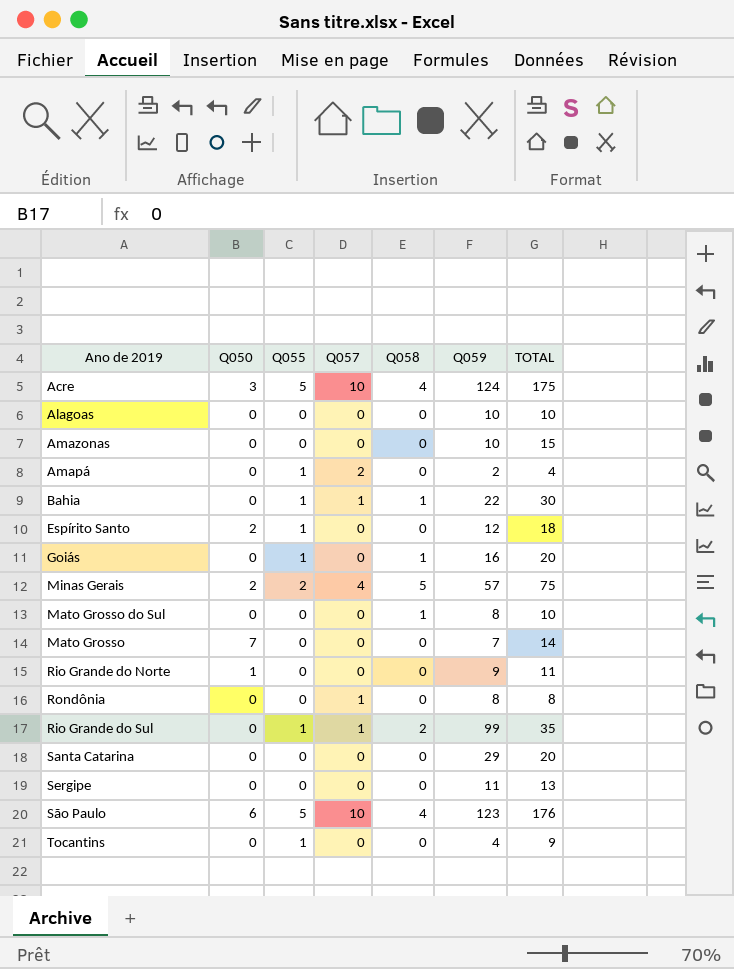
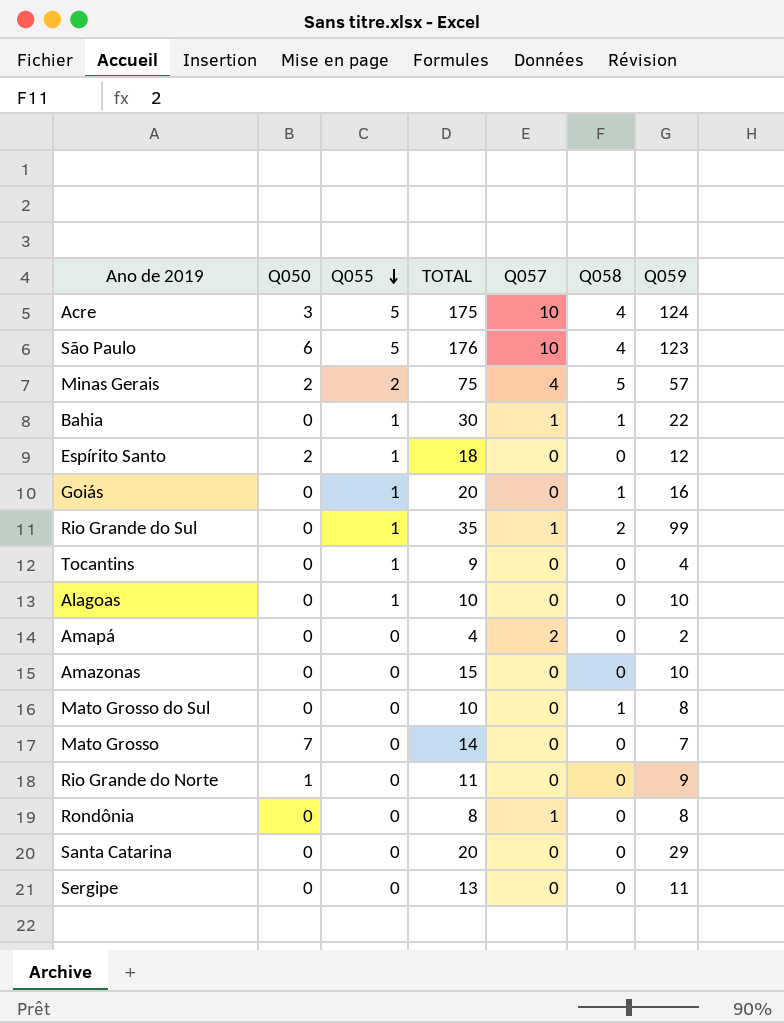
row order: none -> Q055 descending
column TOTAL | position: 7 -> 4
Alagoas | Q055: 0 -> 1
Amapá | Q055: 1 -> 0

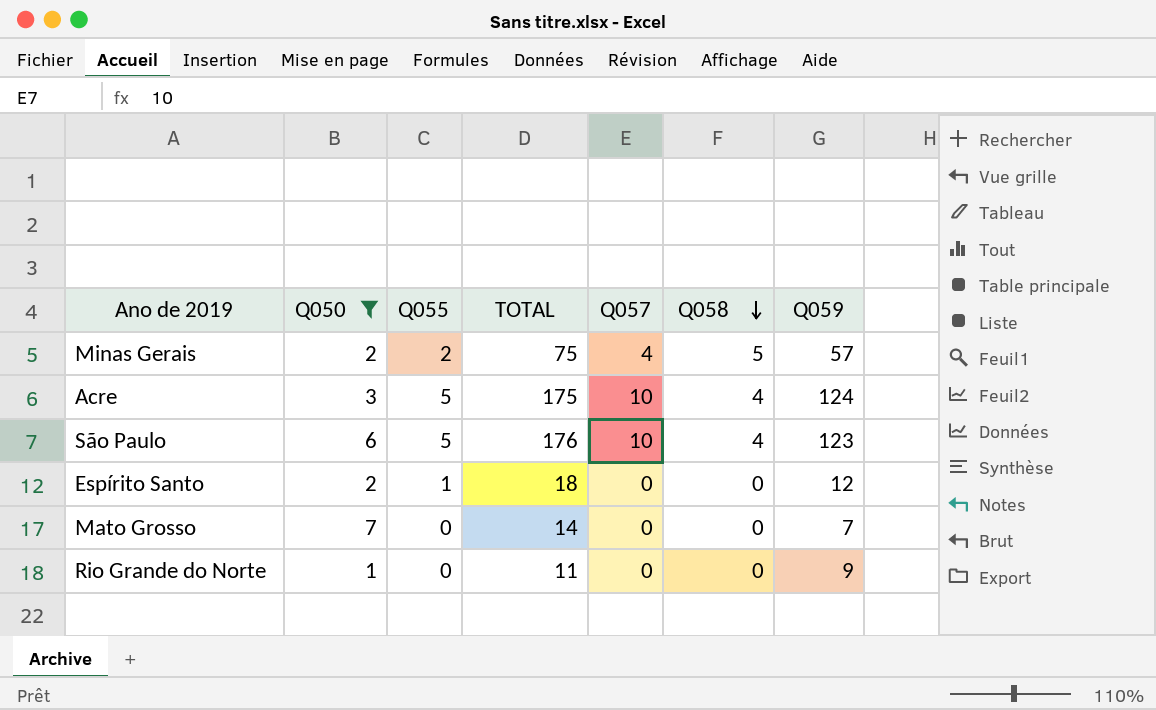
filter: none -> Q050 != 0
row order: Q055 descending -> Q058 descending

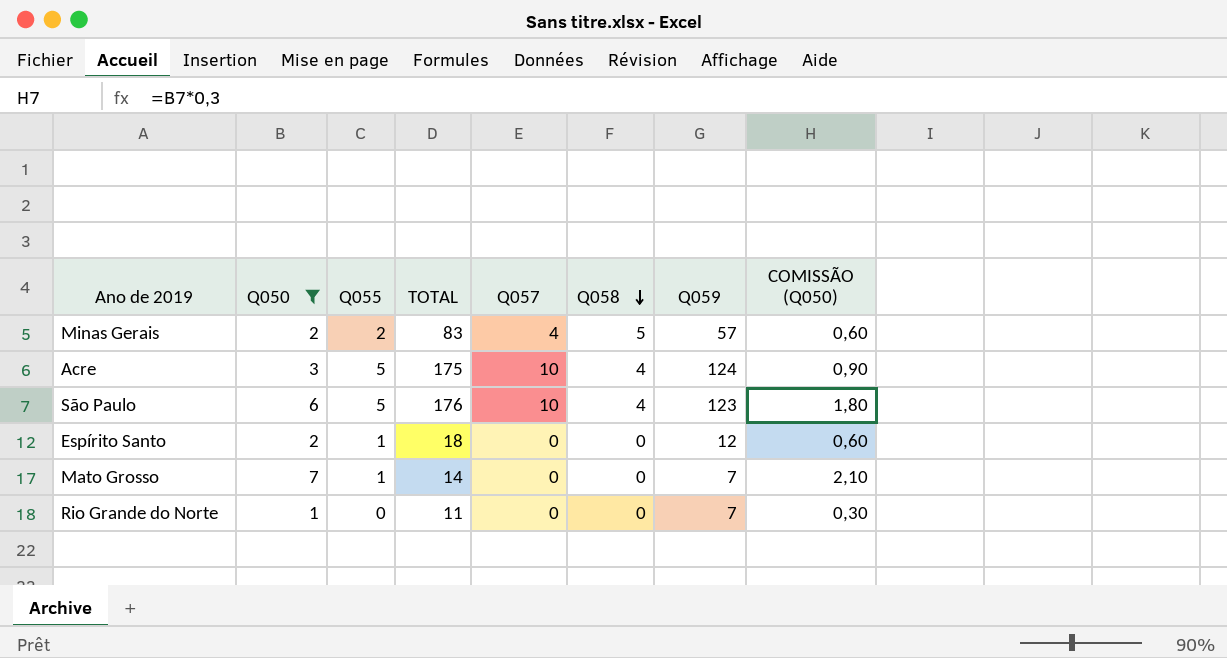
column COMISSÃO (Q050) | formula: none -> [Q050] * 0,3
Minas Gerais | TOTAL: 75 -> 83
Mato Grosso | Q055: 0 -> 1
Rio Grande do Norte | Q059: 9 -> 7

